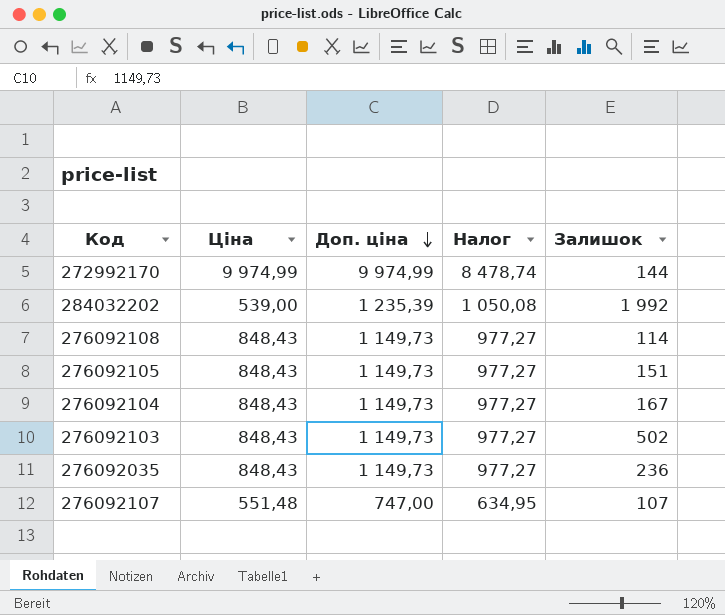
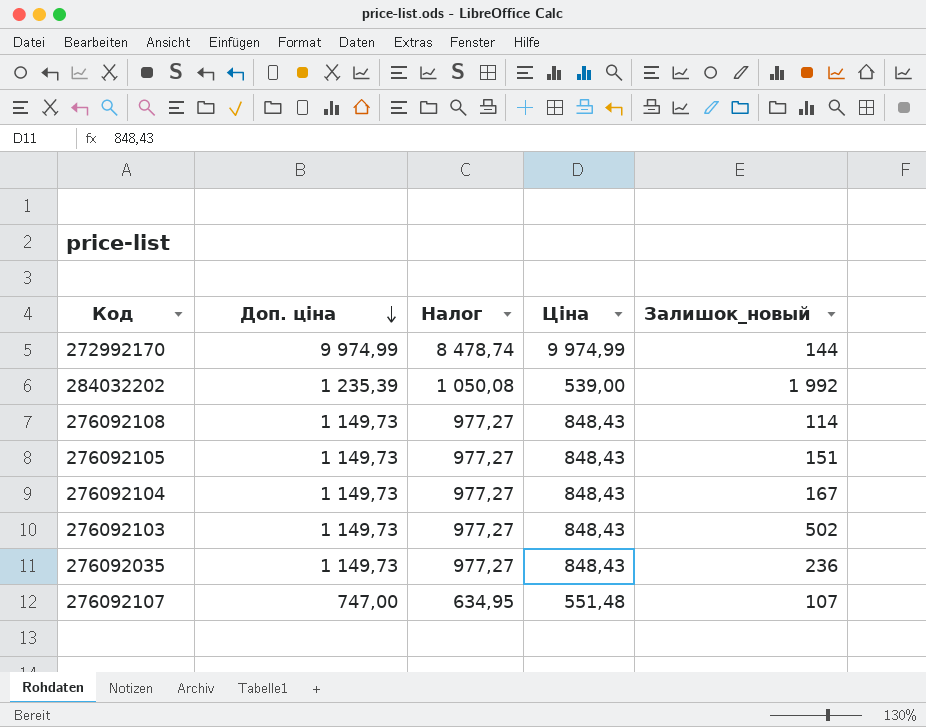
column Ціна | position: 2 -> 4
column name: Залишок -> Залишок_новый

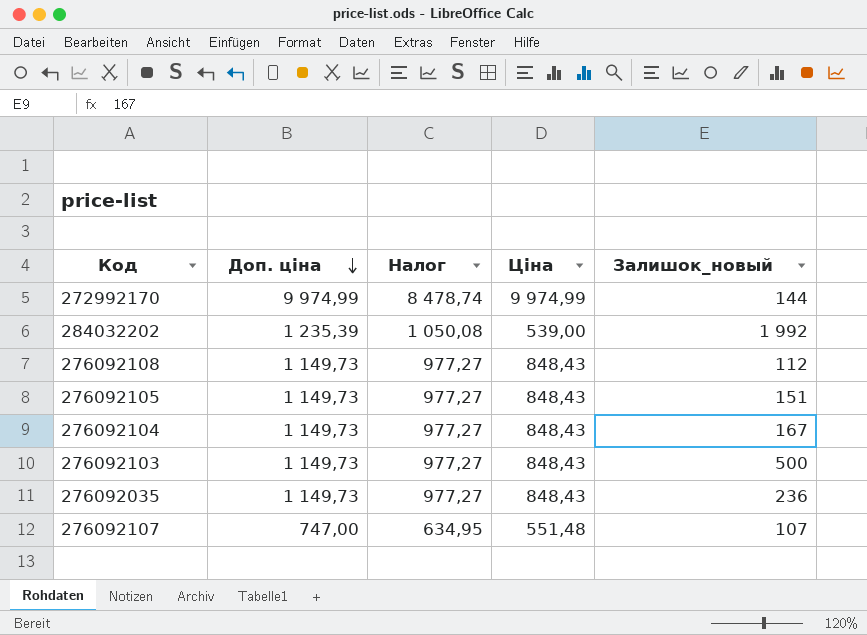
276092108 | Залишок_новый: 114 -> 112
276092103 | Залишок_новый: 502 -> 500

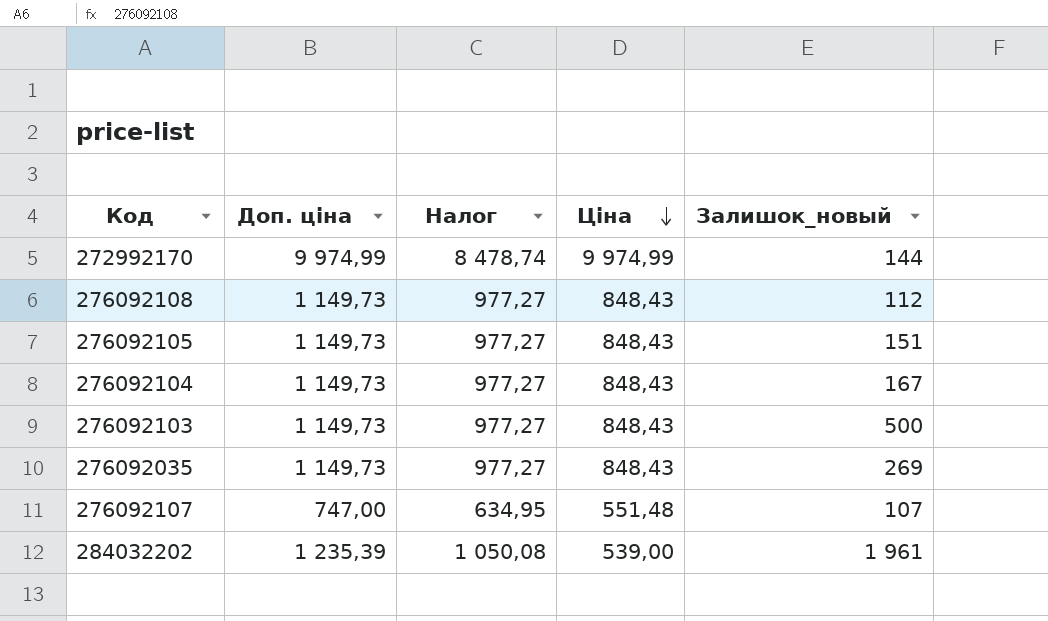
row order: Доп. ціна descending -> Ціна descending
276092035 | Залишок_новый: 236 -> 269
284032202 | Залишок_новый: 1 992 -> 1 961

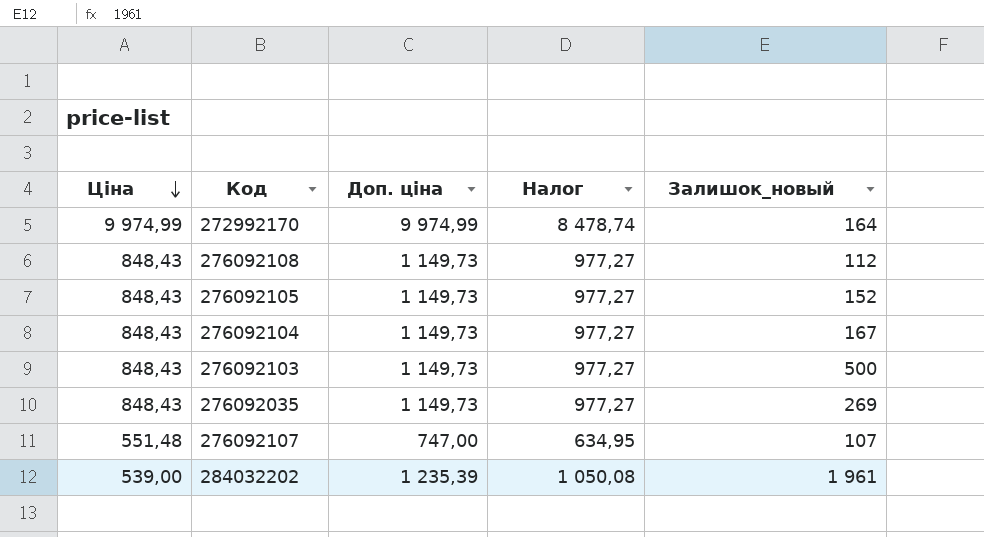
column Ціна | position: 4 -> 1
272992170 | Залишок_новый: 144 -> 164
276092105 | Залишок_новый: 151 -> 152

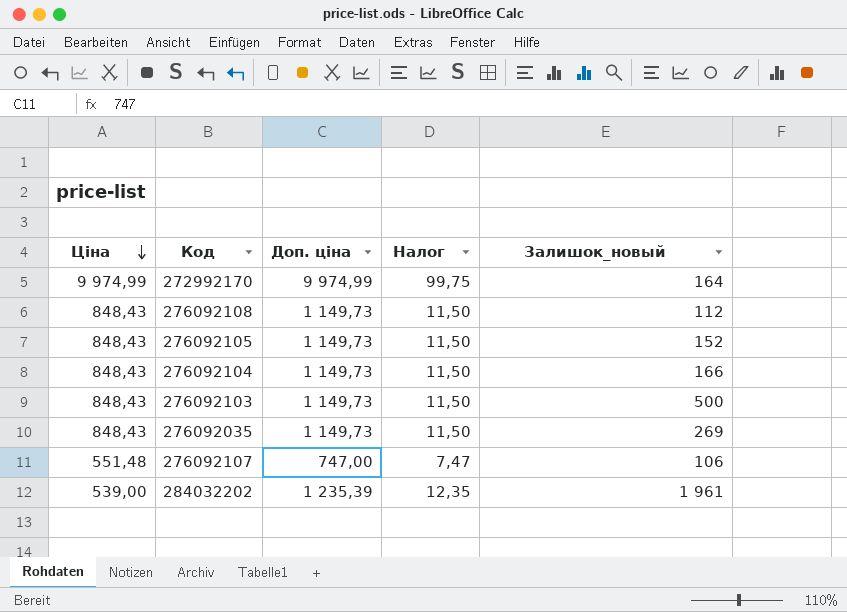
column Налог | formula: [Доп. ціна] * 0,85 -> [Доп. ціна] * 0,01
276092104 | Залишок_новый: 167 -> 166
276092107 | Залишок_новый: 107 -> 106

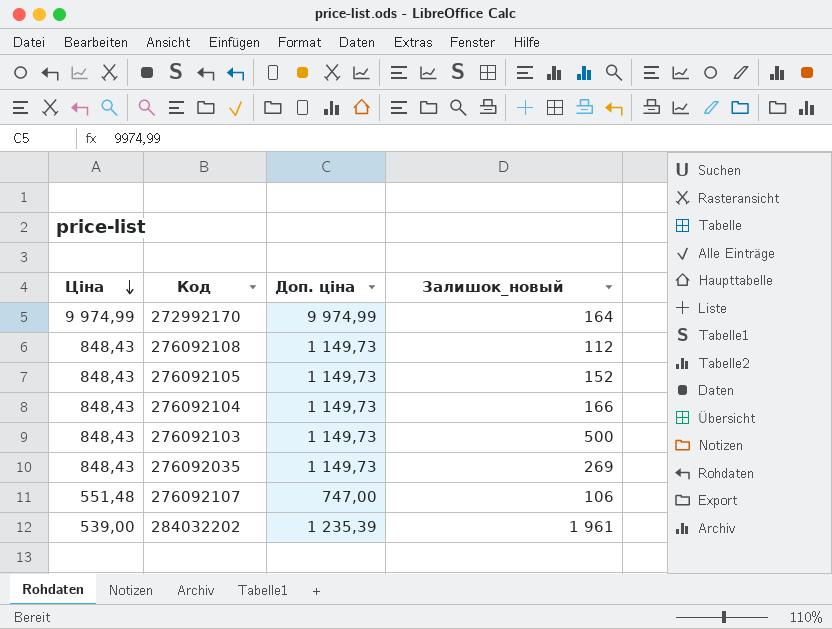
column Налог | formula: [Доп. ціна] * 0,01 -> none

